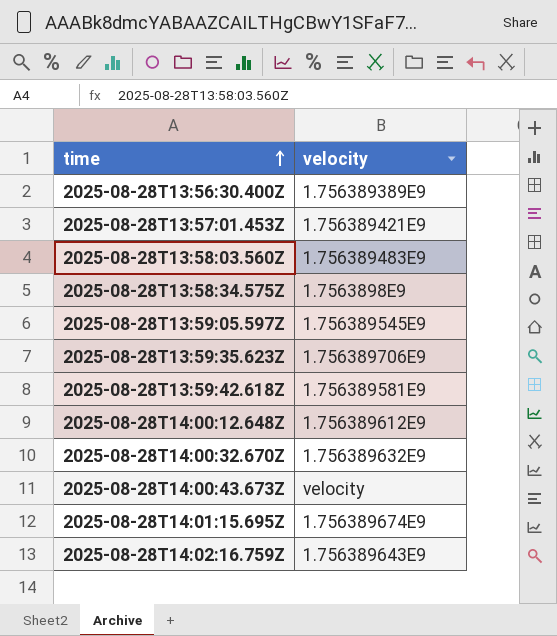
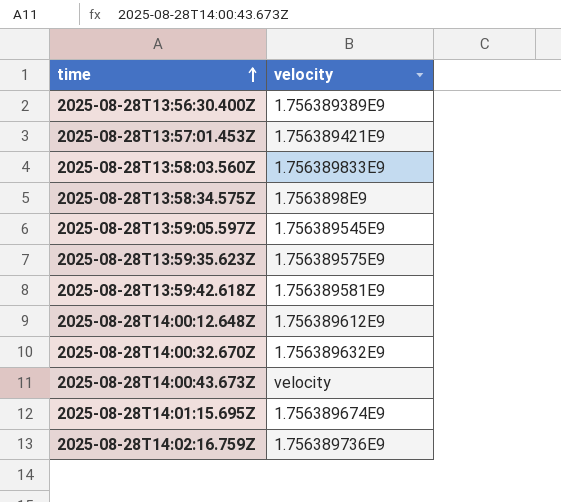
2025-08-28T13:58:03.560Z | velocity: 1.756389483E9 -> 1.756389833E9
2025-08-28T13:59:35.623Z | velocity: 1.756389706E9 -> 1.756389575E9
2025-08-28T14:02:16.759Z | velocity: 1.756389643E9 -> 1.756389736E9

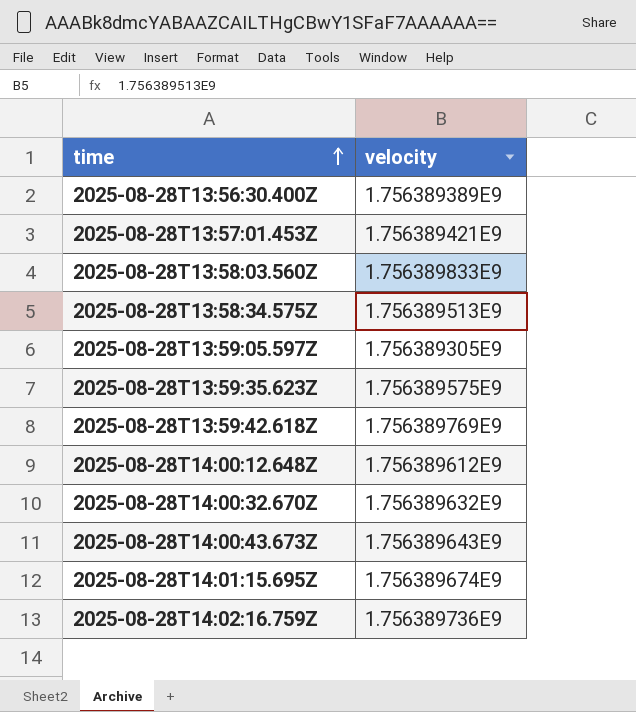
2025-08-28T13:58:34.575Z | velocity: 1.7563898E9 -> 1.756389513E9
2025-08-28T13:59:05.597Z | velocity: 1.756389545E9 -> 1.756389305E9
2025-08-28T13:59:42.618Z | velocity: 1.756389581E9 -> 1.756389769E9
2025-08-28T14:00:43.673Z | velocity: velocity -> 1.756389643E9

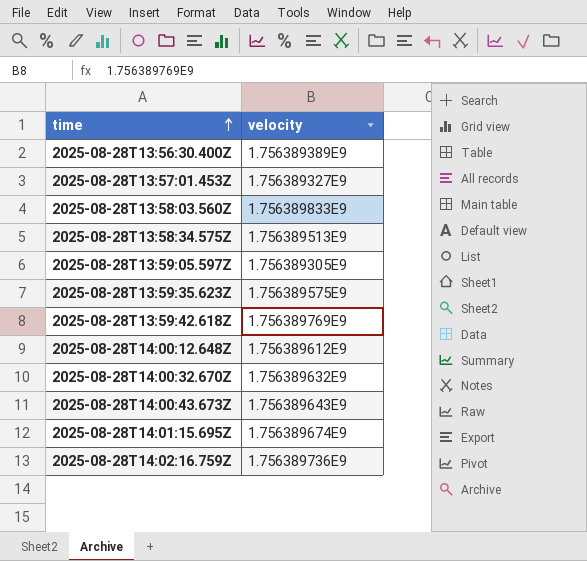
2025-08-28T13:57:01.453Z | velocity: 1.756389421E9 -> 1.756389327E9

